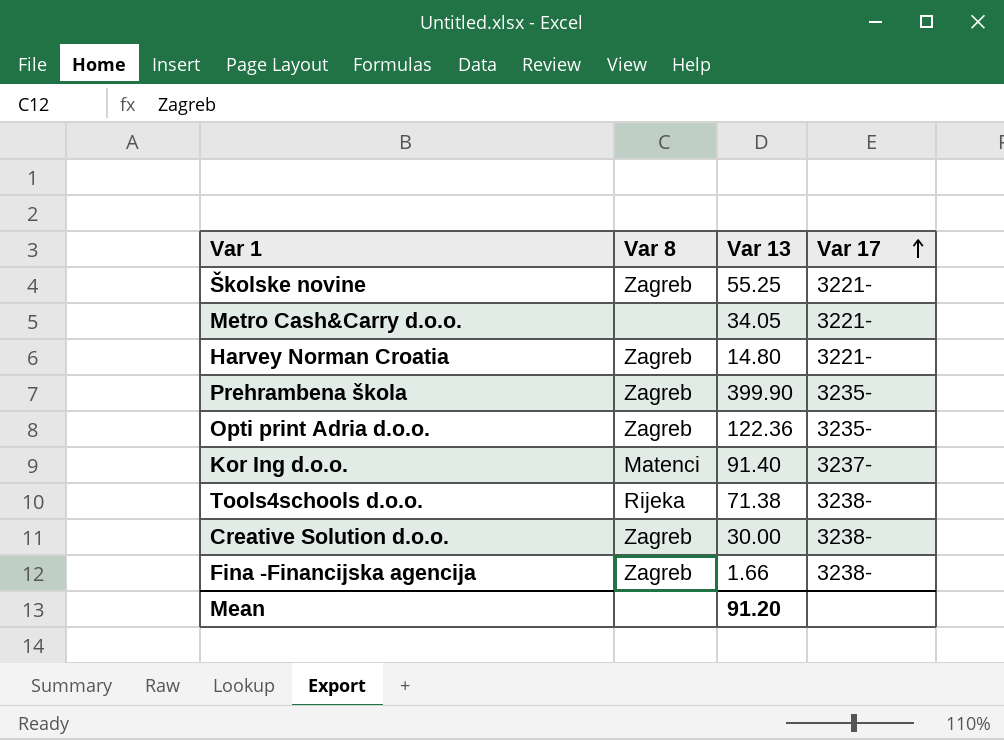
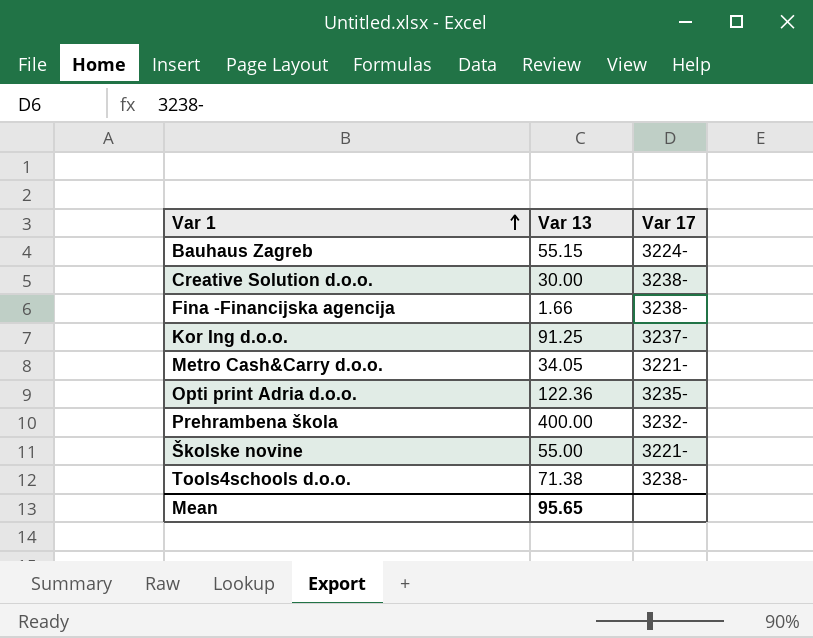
row order: Var 17 ascending -> Var 1 ascending
column Var 8 | position: 2 -> none
row Harvey Norman Croatia: Zagreb | 14.80 | 3221- -> none
row Bauhaus Zagreb: none -> 55.15 | 3224-
Kor Ing d.o.o. | Var 13: 91.40 -> 91.25
Prehrambena škola | Var 13: 399.90 -> 400.00
Prehrambena škola | Var 17: 3235- -> 3232-
Školske novine | Var 13: 55.25 -> 55.00
Mean | Var 13: 91.20 -> 95.65

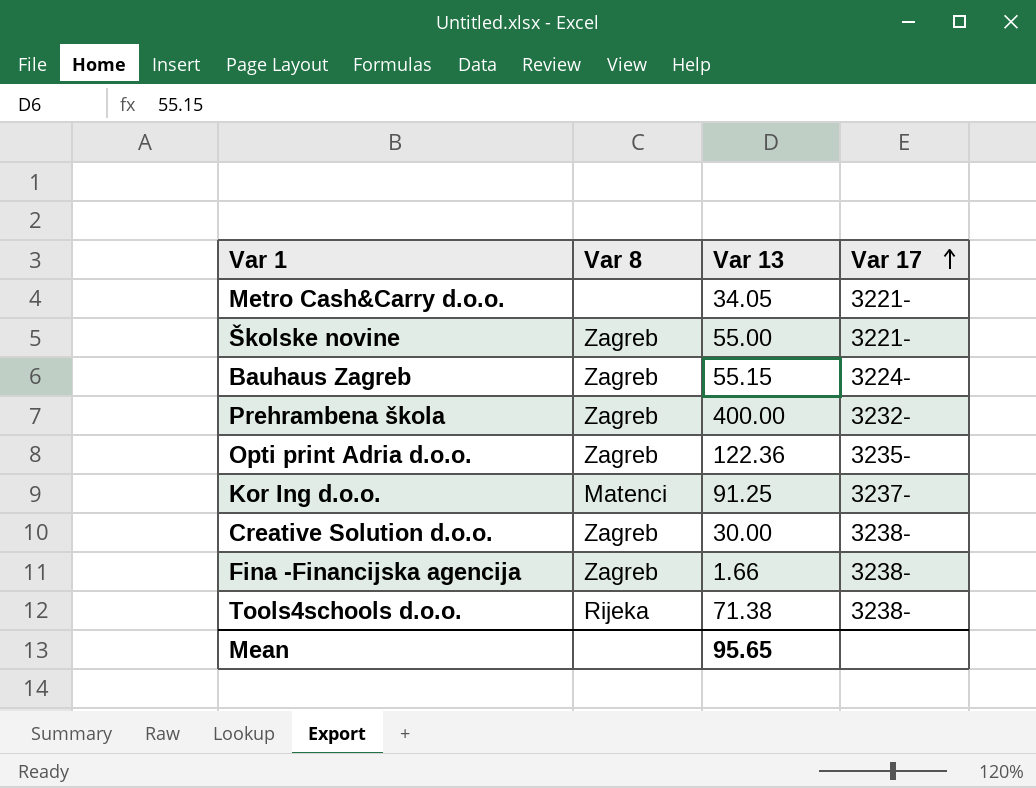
row order: Var 1 ascending -> Var 17 ascending
column Var 8 | position: none -> 2

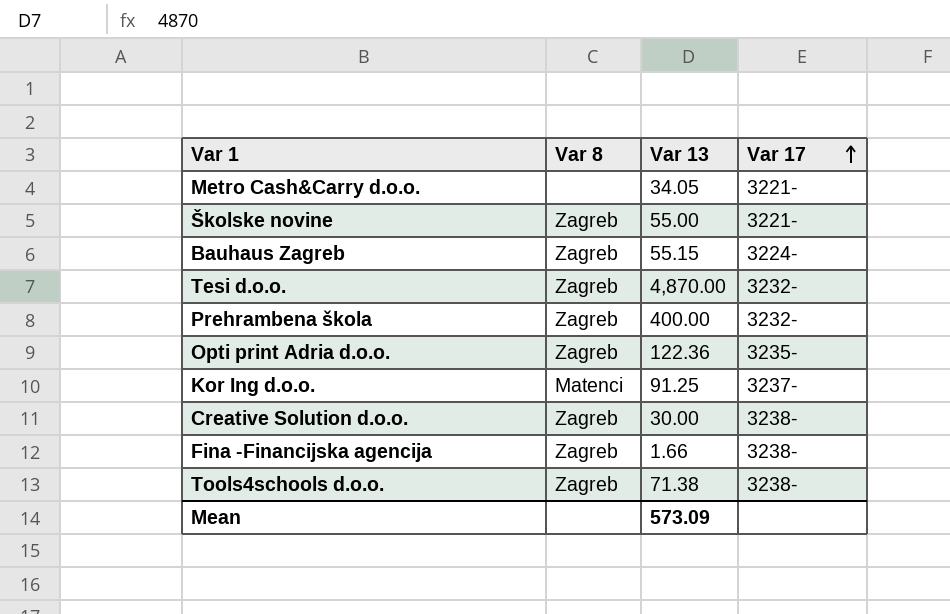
row Tesi d.o.o.: none -> Zagreb | 4,870.00 | 3232-
Tools4schools d.o.o. | Var 8: Rijeka -> Zagreb
Mean | Var 13: 95.65 -> 573.09

